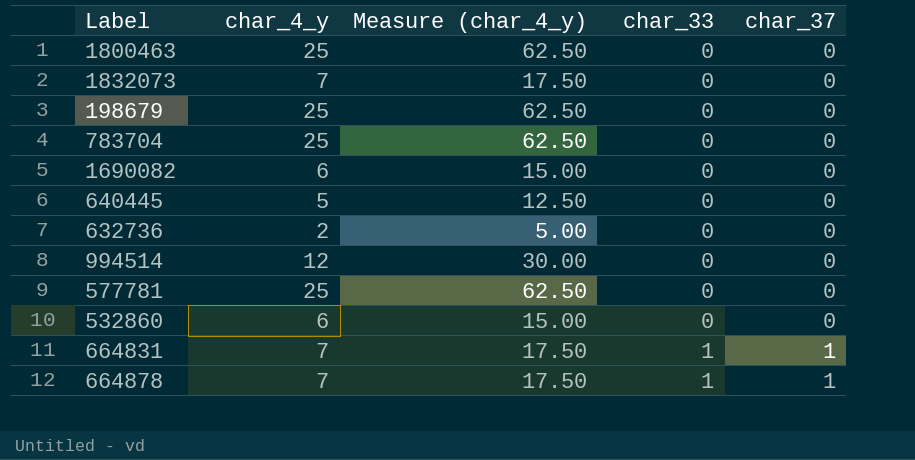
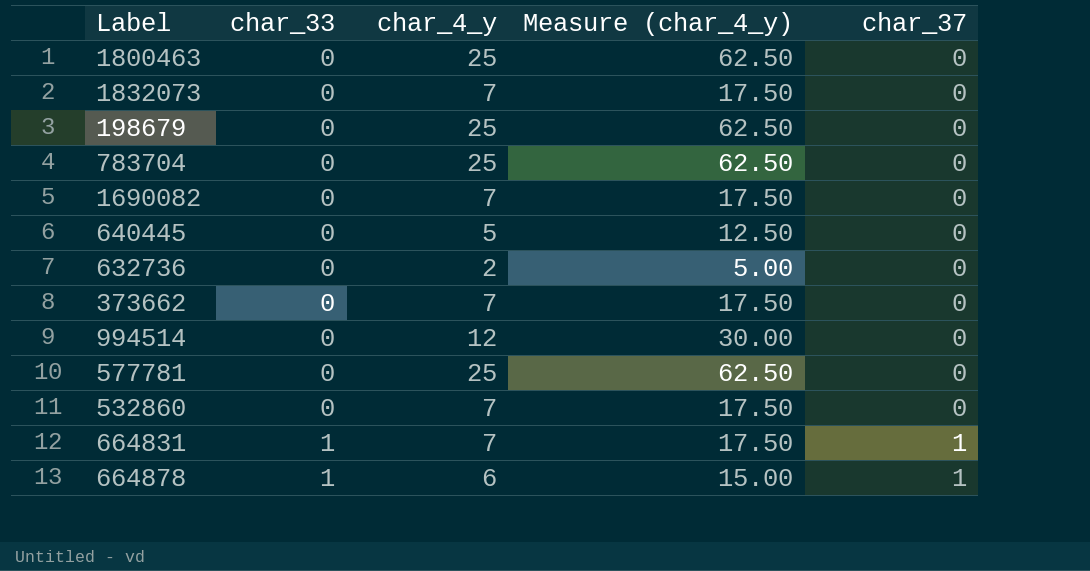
column char_33 | position: 4 -> 2
1690082 | char_4_y: 6 -> 7
1690082 | Measure (char_4_y): 15.00 -> 17.50
row 373662: none -> 0 | 7 | 17.50 | 0
532860 | char_4_y: 6 -> 7
532860 | Measure (char_4_y): 15.00 -> 17.50
664878 | char_4_y: 7 -> 6
664878 | Measure (char_4_y): 17.50 -> 15.00

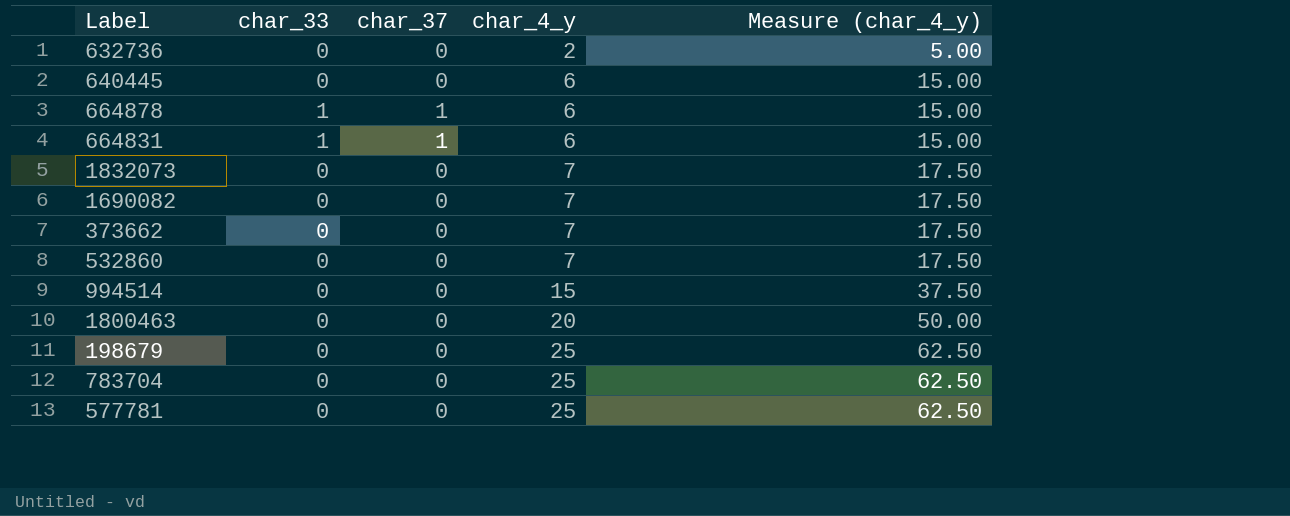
row order: char_33 ascending -> char_4_y ascending
column char_37 | position: 5 -> 3
640445 | char_4_y: 5 -> 6
640445 | Measure (char_4_y): 12.50 -> 15.00
664831 | char_4_y: 7 -> 6
664831 | Measure (char_4_y): 17.50 -> 15.00
994514 | char_4_y: 12 -> 15
994514 | Measure (char_4_y): 30.00 -> 37.50
1800463 | char_4_y: 25 -> 20
1800463 | Measure (char_4_y): 62.50 -> 50.00

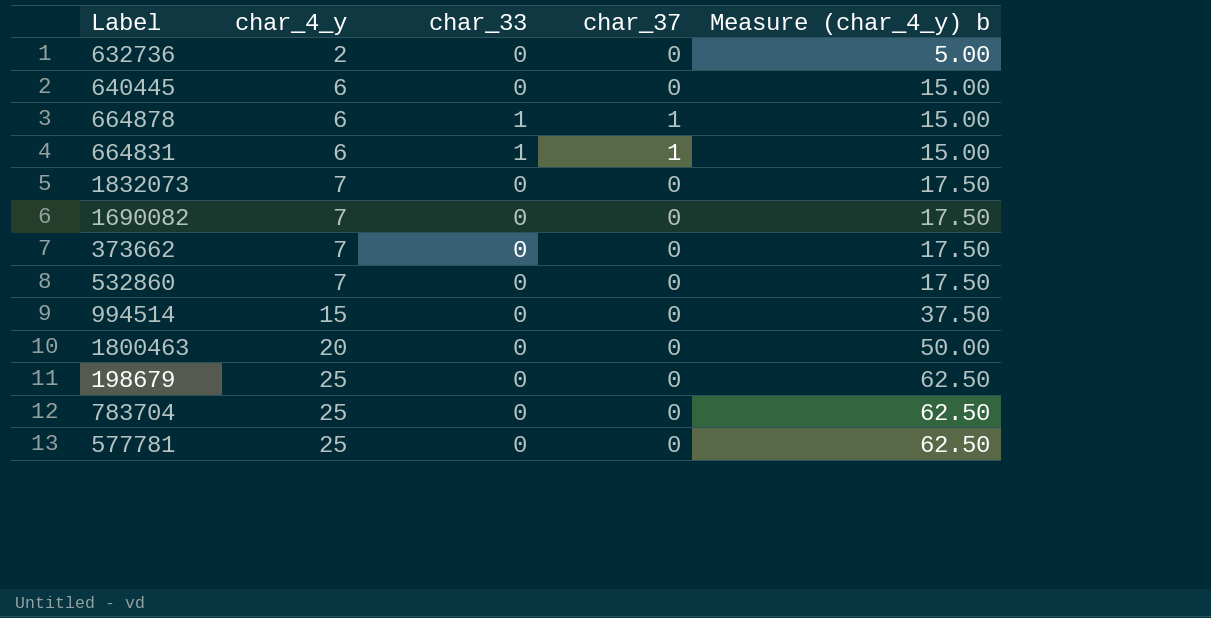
column char_4_y | position: 4 -> 2
column name: Measure (char_4_y) -> Measure (char_4_y) b

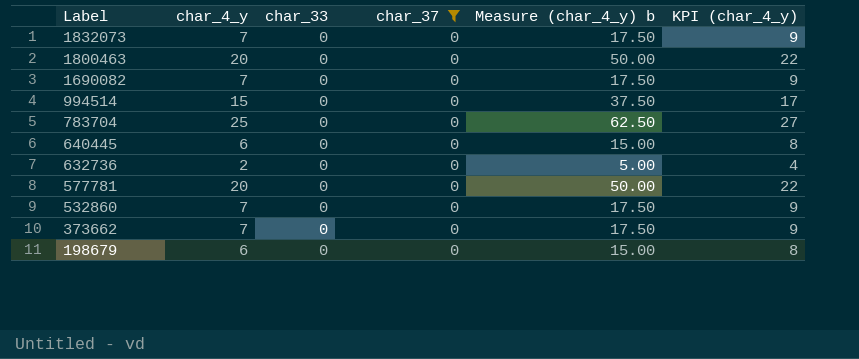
filter: none -> char_37 = 0
row order: char_4_y ascending -> Label descending
column KPI (char_4_y) | formula: none -> [char_4_y] + 2
577781 | char_4_y: 25 -> 20
577781 | Measure (char_4_y) b: 62.50 -> 50.00
198679 | char_4_y: 25 -> 6
198679 | Measure (char_4_y) b: 62.50 -> 15.00

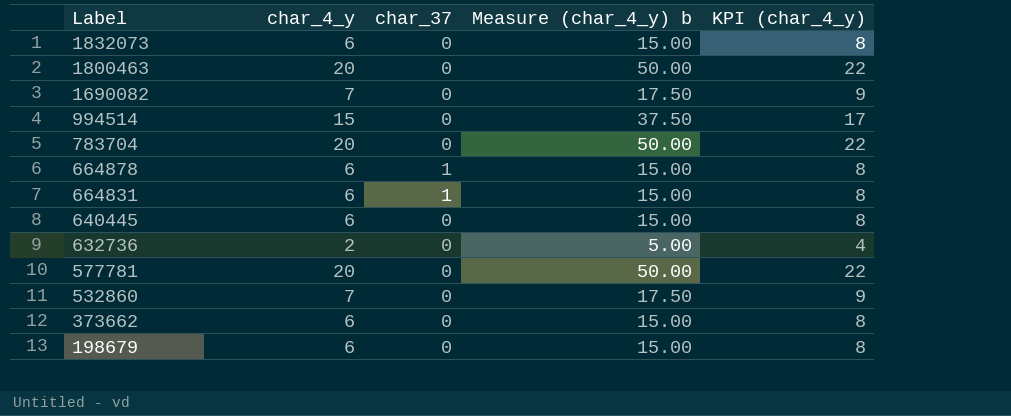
filter: char_37 = 0 -> none
column char_33 | position: 3 -> none
1832073 | char_4_y: 7 -> 6
1832073 | Measure (char_4_y) b: 17.50 -> 15.00
1832073 | KPI (char_4_y): 9 -> 8
783704 | char_4_y: 25 -> 20
783704 | Measure (char_4_y) b: 62.50 -> 50.00
783704 | KPI (char_4_y): 27 -> 22
373662 | char_4_y: 7 -> 6
373662 | Measure (char_4_y) b: 17.50 -> 15.00
373662 | KPI (char_4_y): 9 -> 8

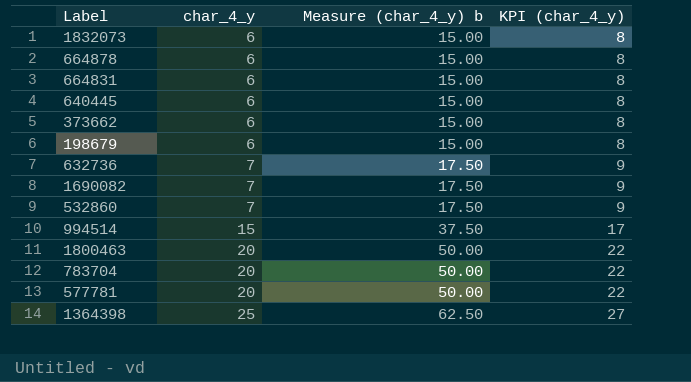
row order: Label descending -> char_4_y ascending
column char_37 | position: 3 -> none
632736 | char_4_y: 2 -> 7
632736 | Measure (char_4_y) b: 5.00 -> 17.50
632736 | KPI (char_4_y): 4 -> 9
row 1364398: none -> 25 | 62.50 | 27

